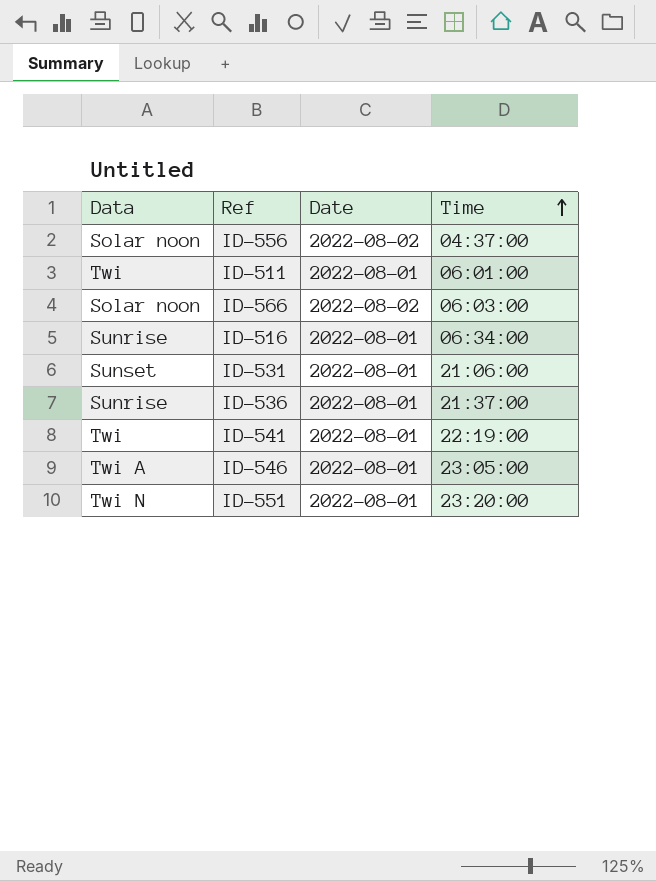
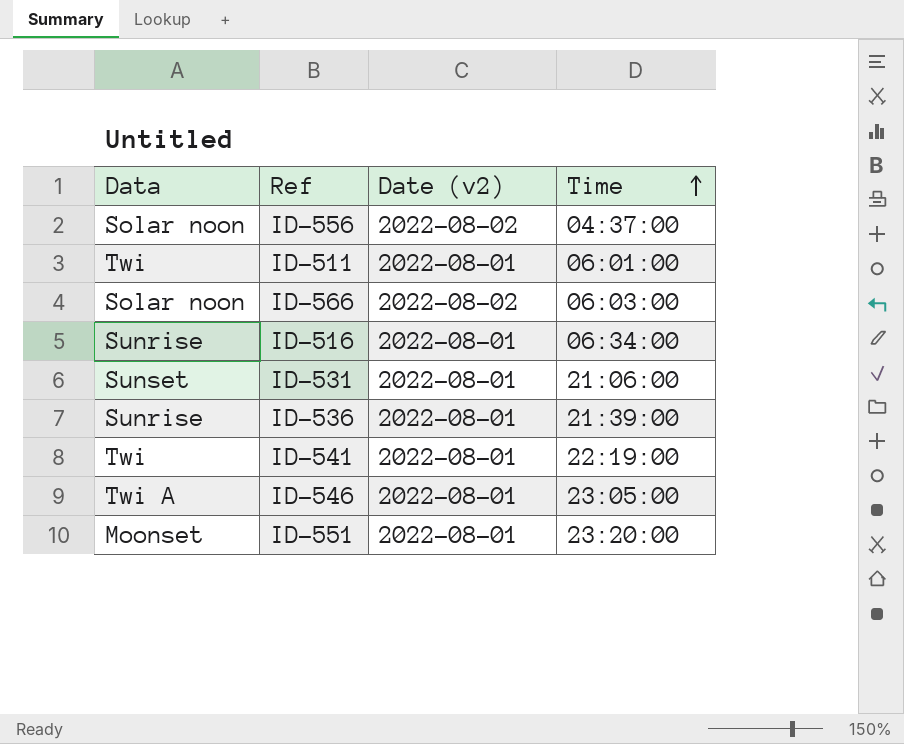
column name: Date -> Date (v2)
ID-536 | Time: 21:37:00 -> 21:39:00
ID-551 | Data: Twi N -> Moonset

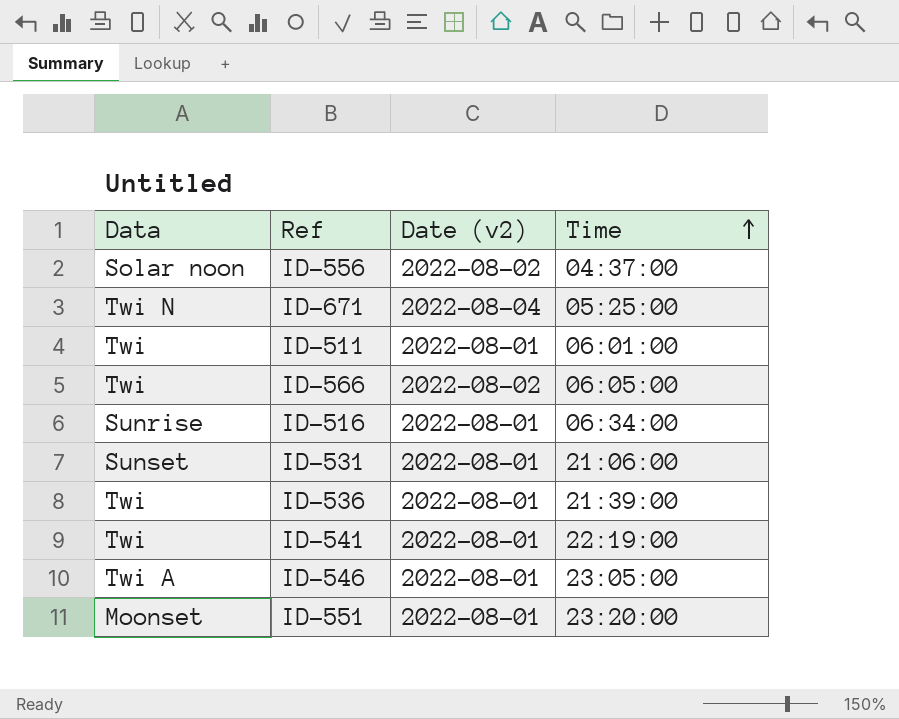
row ID-671: none -> Twi N | 2022-08-04 | 05:25:00
ID-566 | Data: Solar noon -> Twi
ID-566 | Time: 06:03:00 -> 06:05:00
ID-536 | Data: Sunrise -> Twi

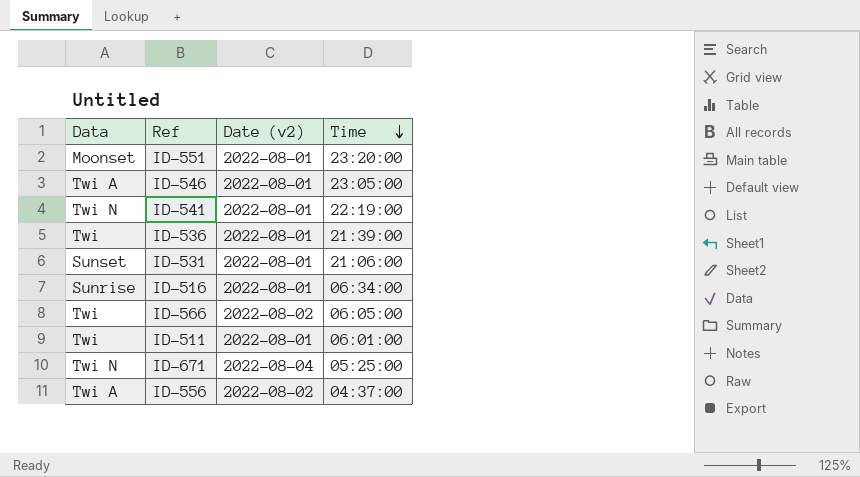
row order: Time ascending -> Time descending
ID-541 | Data: Twi -> Twi N
ID-556 | Data: Solar noon -> Twi A

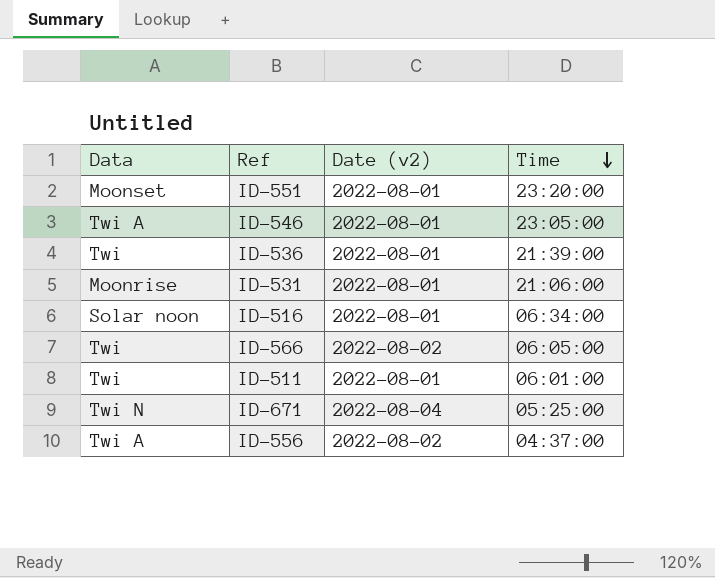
row ID-541: Twi N | 2022-08-01 | 22:19:00 -> none
ID-531 | Data: Sunset -> Moonrise
ID-516 | Data: Sunrise -> Solar noon

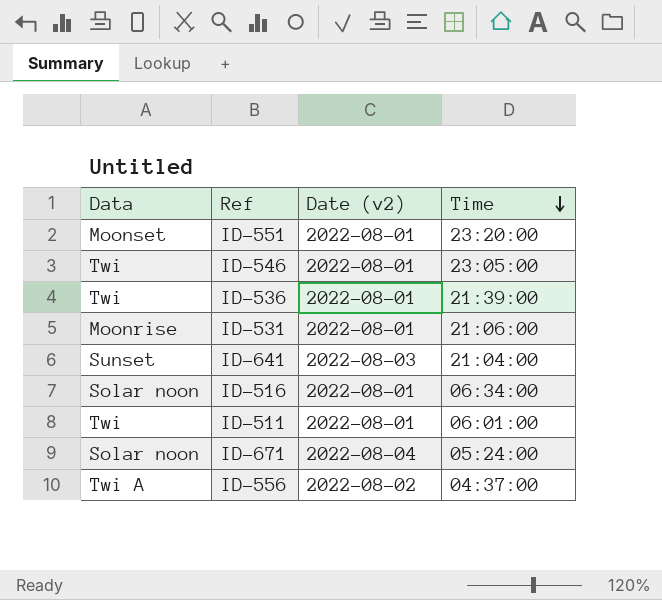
row ID-566: Twi | 2022-08-02 | 06:05:00 -> none
ID-546 | Data: Twi A -> Twi
row ID-641: none -> Sunset | 2022-08-03 | 21:04:00
ID-671 | Data: Twi N -> Solar noon
ID-671 | Time: 05:25:00 -> 05:24:00

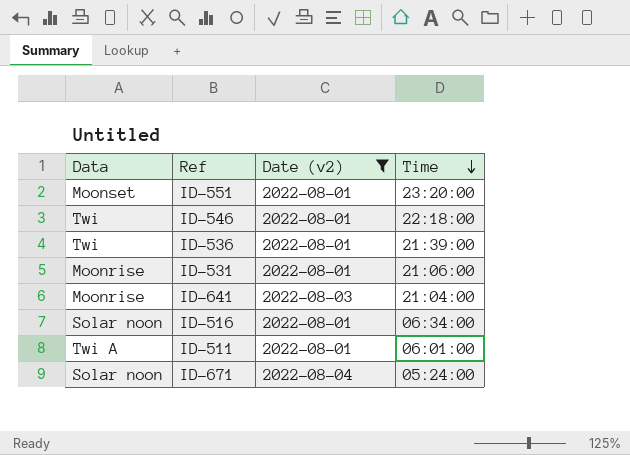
filter: none -> Date (v2) != 2022-08-02
ID-546 | Time: 23:05:00 -> 22:18:00
ID-641 | Data: Sunset -> Moonrise
ID-511 | Data: Twi -> Twi A

